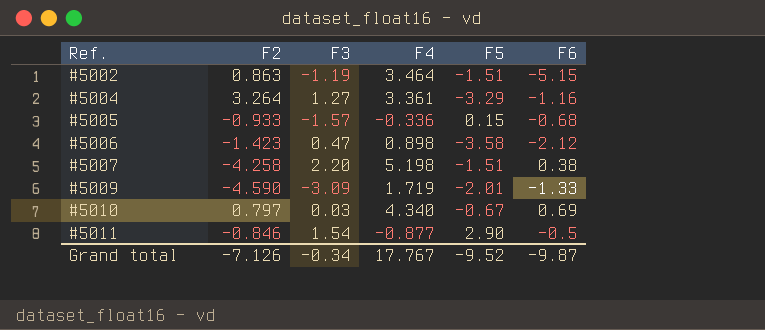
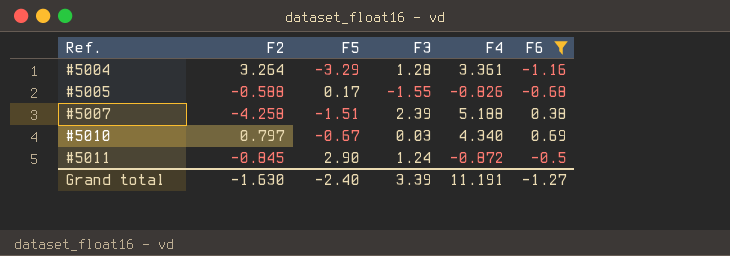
filter: none -> F6 >= -1.16
column F5 | position: 5 -> 3
#5004 | F3: 1.27 -> 1.28
#5005 | F2: -0.933 -> -0.588
#5005 | F5: 0.15 -> 0.17
#5005 | F3: -1.57 -> -1.55
#5005 | F4: -0.336 -> -0.826
#5007 | F3: 2.20 -> 2.39
#5007 | F4: 5.198 -> 5.188
#5011 | F2: -0.846 -> -0.845
#5011 | F3: 1.54 -> 1.24
#5011 | F4: -0.877 -> -0.872
Grand total | F2: -7.126 -> -1.630
Grand total | F5: -9.52 -> -2.40
Grand total | F3: -0.34 -> 3.39
Grand total | F4: 17.767 -> 11.191
Grand total | F6: -9.87 -> -1.27

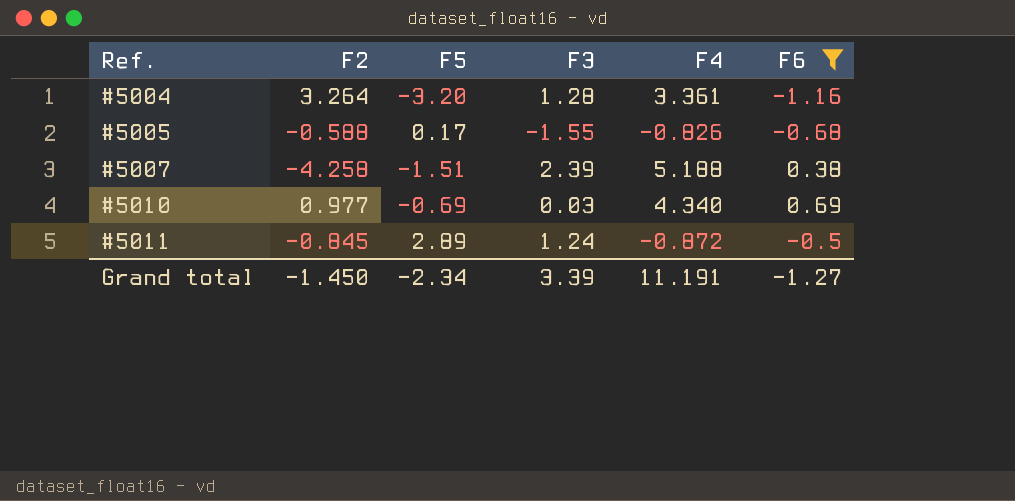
#5004 | F5: -3.29 -> -3.20
#5010 | F2: 0.797 -> 0.977
#5010 | F5: -0.67 -> -0.69
#5011 | F5: 2.90 -> 2.89
Grand total | F2: -1.630 -> -1.450
Grand total | F5: -2.40 -> -2.34

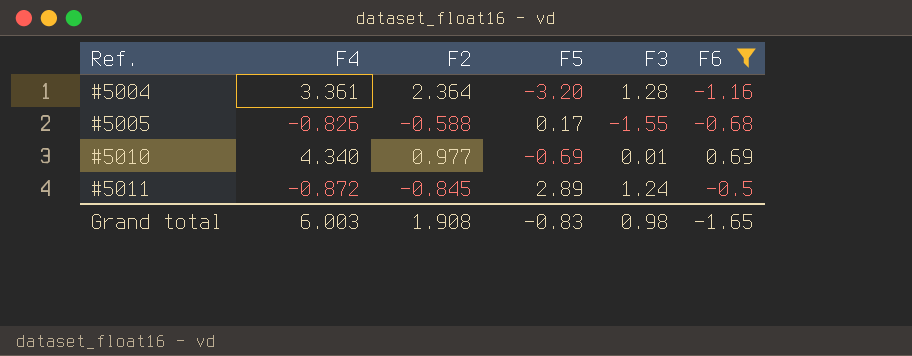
column F4 | position: 5 -> 2
row #5007: -4.258 | -1.51 | 2.39 | 5.188 | 0.38 -> none
#5004 | F2: 3.264 -> 2.364
#5010 | F3: 0.03 -> 0.01
Grand total | F4: 11.191 -> 6.003
Grand total | F2: -1.450 -> 1.908
Grand total | F5: -2.34 -> -0.83
Grand total | F3: 3.39 -> 0.98
Grand total | F6: -1.27 -> -1.65

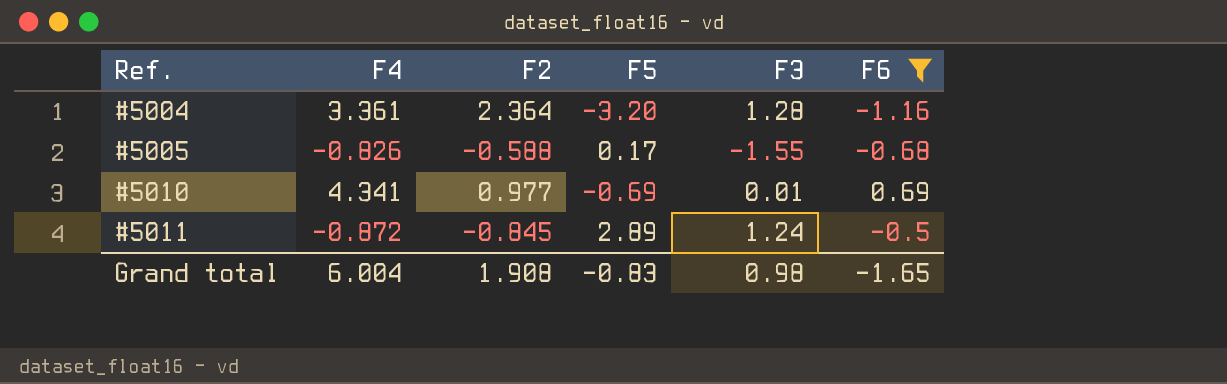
#5010 | F4: 4.340 -> 4.341
Grand total | F4: 6.003 -> 6.004

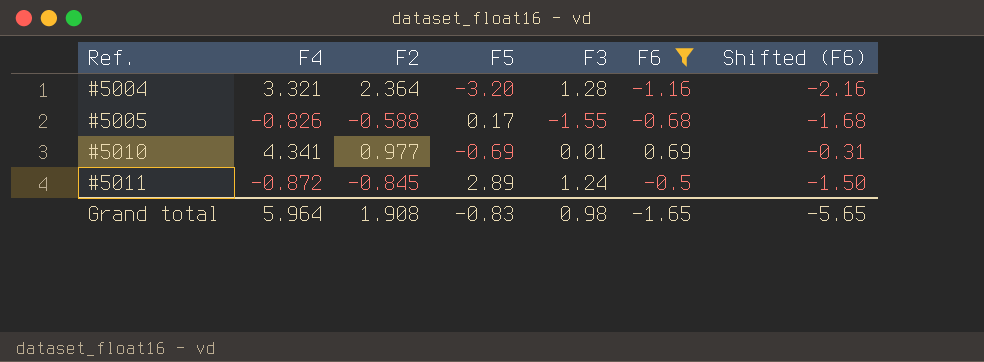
column Shifted (F6) | formula: none -> [F6] - 1
#5004 | F4: 3.361 -> 3.321
Grand total | F4: 6.004 -> 5.964

